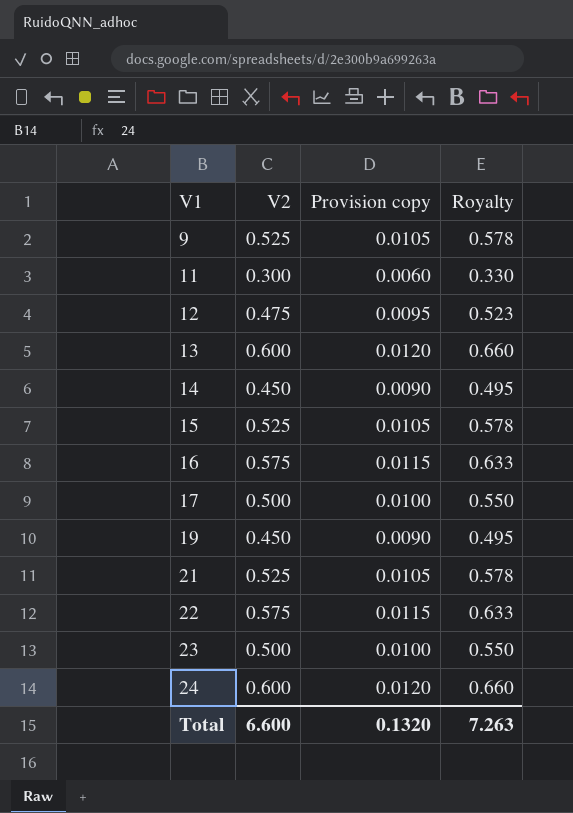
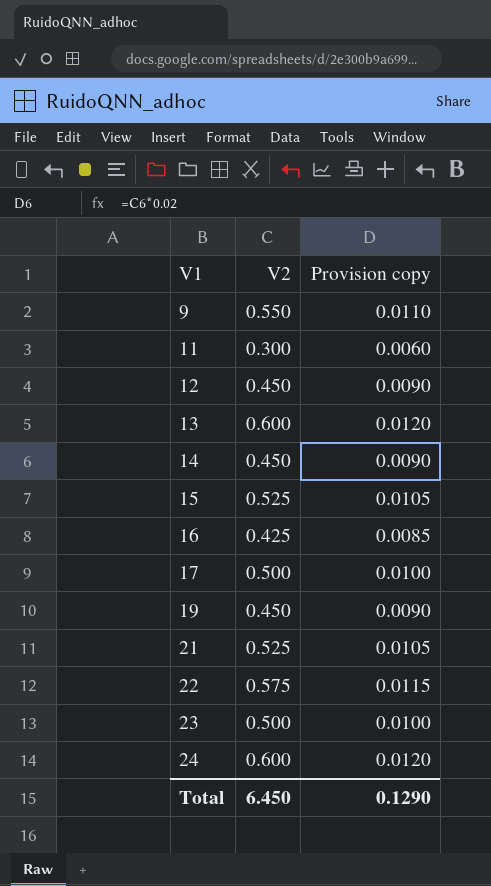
column Royalty | formula: [V2] * 1.1 -> none
9 | V2: 0.525 -> 0.550
9 | Provision copy: 0.0105 -> 0.0110
12 | V2: 0.475 -> 0.450
12 | Provision copy: 0.0095 -> 0.0090
16 | V2: 0.575 -> 0.425
16 | Provision copy: 0.0115 -> 0.0085
Total | V2: 6.600 -> 6.450
Total | Provision copy: 0.1320 -> 0.1290

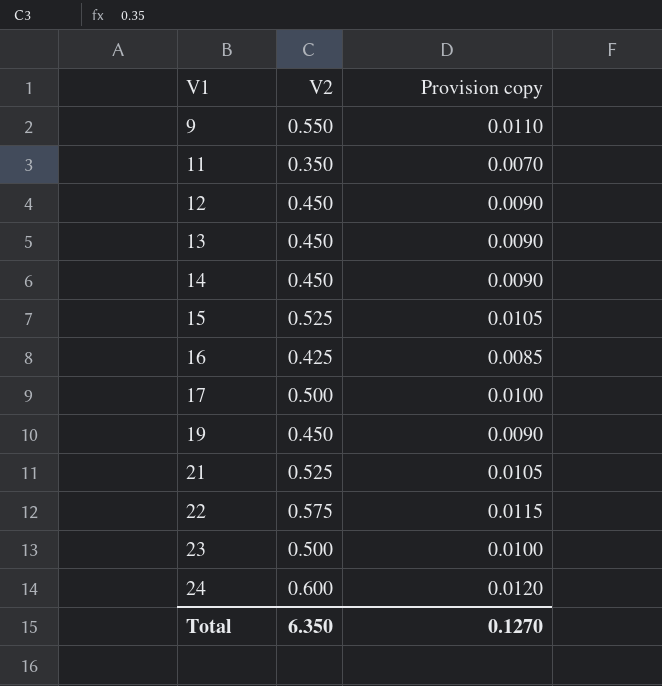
11 | V2: 0.300 -> 0.350
11 | Provision copy: 0.0060 -> 0.0070
13 | V2: 0.600 -> 0.450
13 | Provision copy: 0.0120 -> 0.0090
Total | V2: 6.450 -> 6.350
Total | Provision copy: 0.1290 -> 0.1270

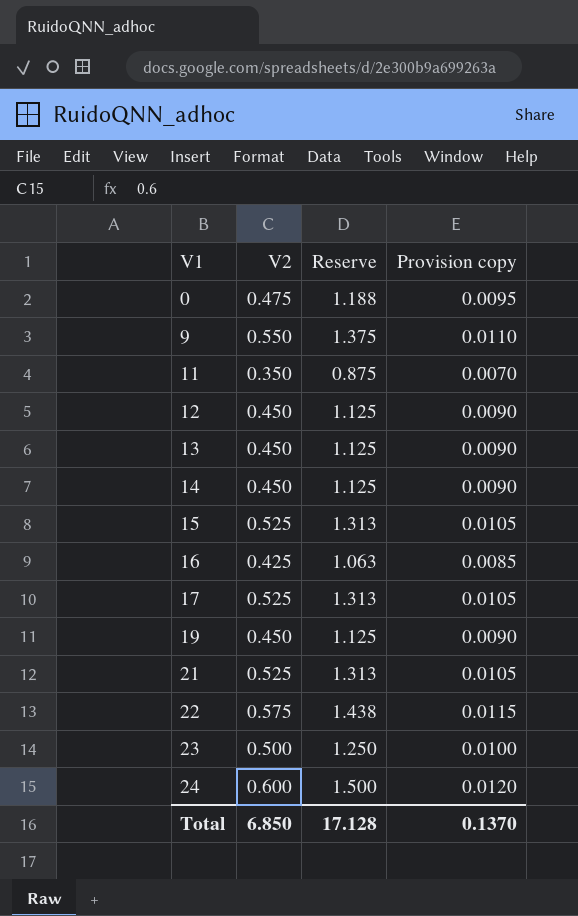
column Reserve | formula: none -> [V2] * 2.5
row 0: none -> 0.475 | 1.188 | 0.0095
17 | V2: 0.500 -> 0.525
17 | Provision copy: 0.0100 -> 0.0105
Total | V2: 6.350 -> 6.850
Total | Provision copy: 0.1270 -> 0.1370

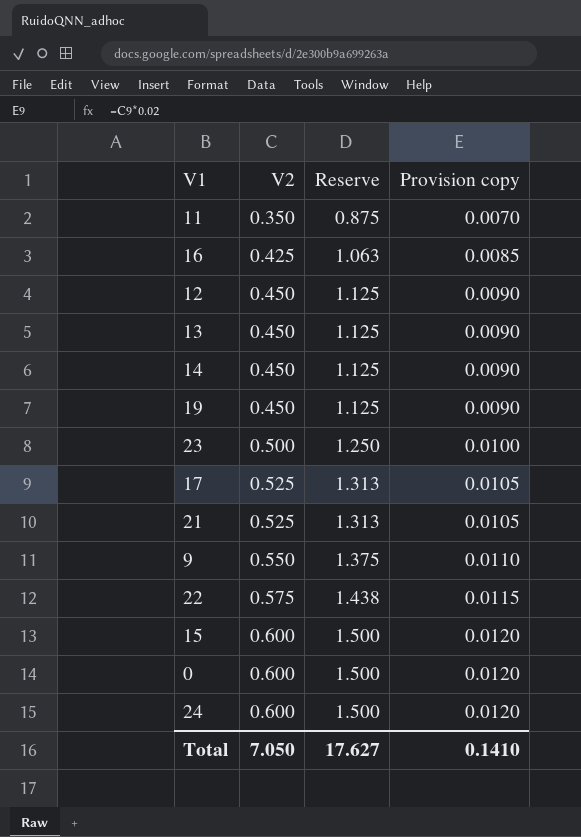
row order: V1 ascending -> V2 ascending
15 | V2: 0.525 -> 0.600
15 | Reserve: 1.313 -> 1.500
15 | Provision copy: 0.0105 -> 0.0120
0 | V2: 0.475 -> 0.600
0 | Reserve: 1.188 -> 1.500
0 | Provision copy: 0.0095 -> 0.0120
Total | V2: 6.850 -> 7.050
Total | Reserve: 17.128 -> 17.627
Total | Provision copy: 0.1370 -> 0.1410

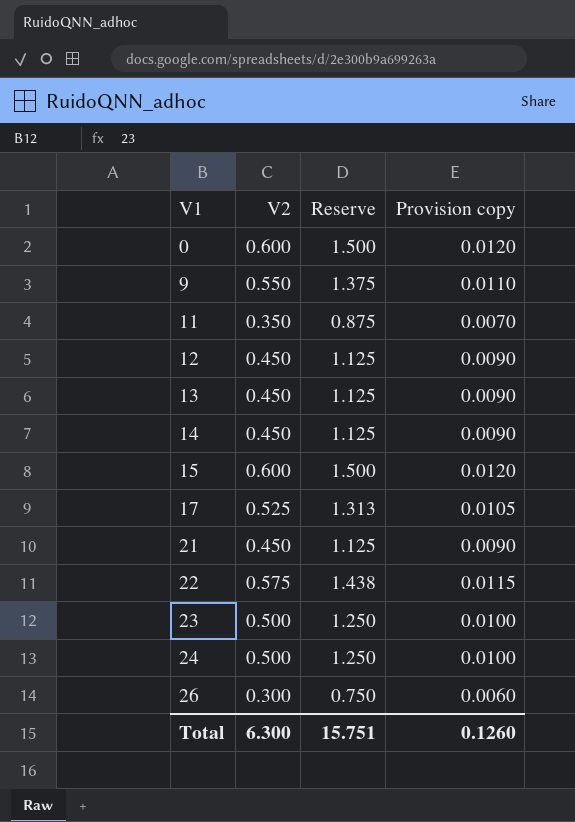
row order: V2 ascending -> V1 ascending
row 16: 0.425 | 1.063 | 0.0085 -> none
row 19: 0.450 | 1.125 | 0.0090 -> none
21 | V2: 0.525 -> 0.450
21 | Reserve: 1.313 -> 1.125
21 | Provision copy: 0.0105 -> 0.0090
24 | V2: 0.600 -> 0.500
24 | Reserve: 1.500 -> 1.250
24 | Provision copy: 0.0120 -> 0.0100
row 26: none -> 0.300 | 0.750 | 0.0060
Total | V2: 7.050 -> 6.300
Total | Reserve: 17.627 -> 15.751
Total | Provision copy: 0.1410 -> 0.1260

